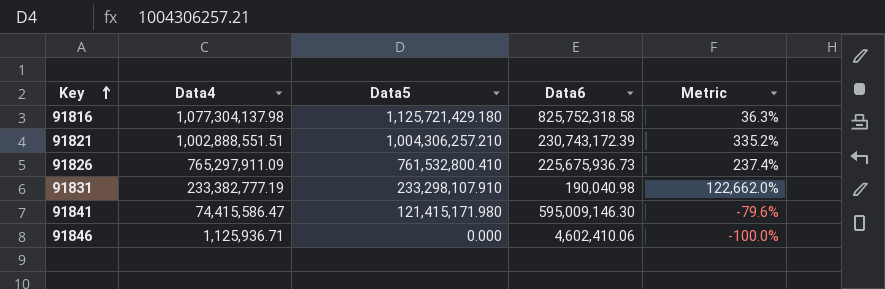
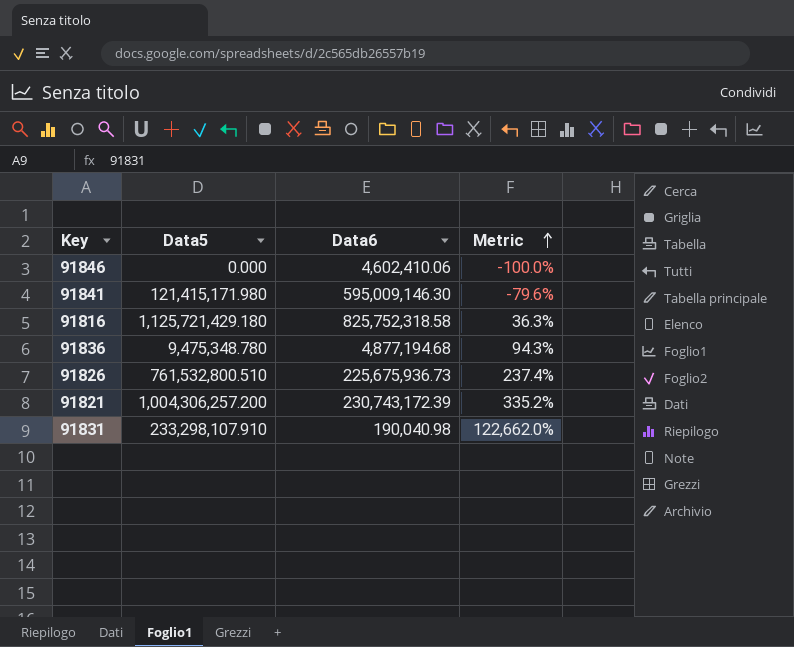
row order: Key ascending -> Metric ascending
column Data4 | position: 2 -> none
row 91836: none -> 9,475,348.780 | 4,877,194.68 | 94.3%
91826 | Data5: 761,532,800.410 -> 761,532,800.510
91821 | Data5: 1,004,306,257.210 -> 1,004,306,257.200

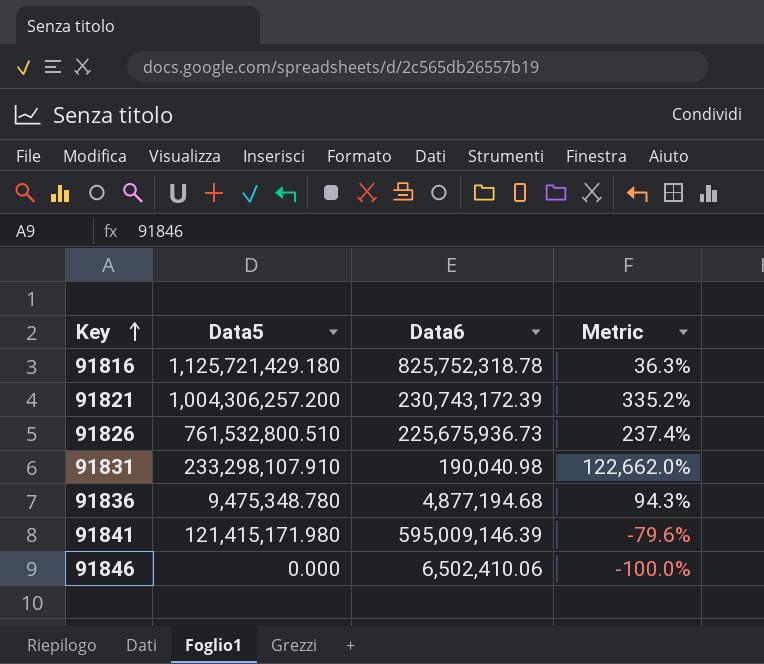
row order: Metric ascending -> Key ascending
91816 | Data6: 825,752,318.58 -> 825,752,318.78
91841 | Data6: 595,009,146.30 -> 595,009,146.39
91846 | Data6: 4,602,410.06 -> 6,502,410.06

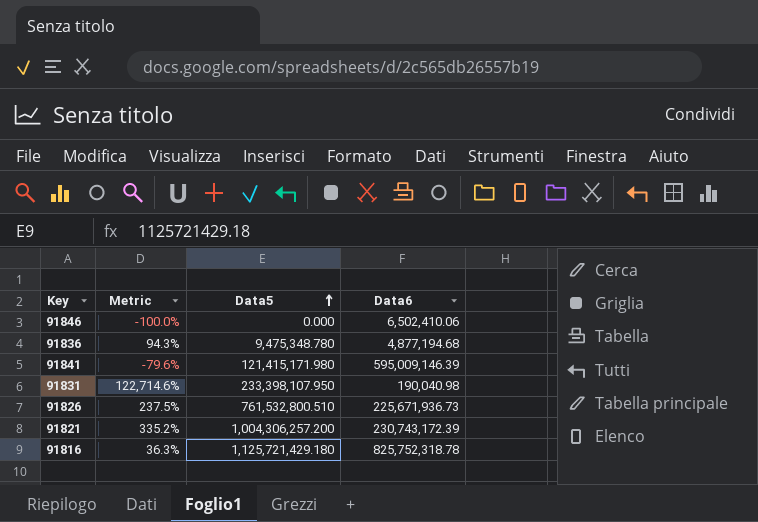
row order: Key ascending -> Data5 ascending
column Metric | position: 4 -> 2
91831 | Metric: 122,662.0% -> 122,714.6%
91831 | Data5: 233,298,107.910 -> 233,398,107.950
91826 | Metric: 237.4% -> 237.5%
91826 | Data6: 225,675,936.73 -> 225,671,936.73

